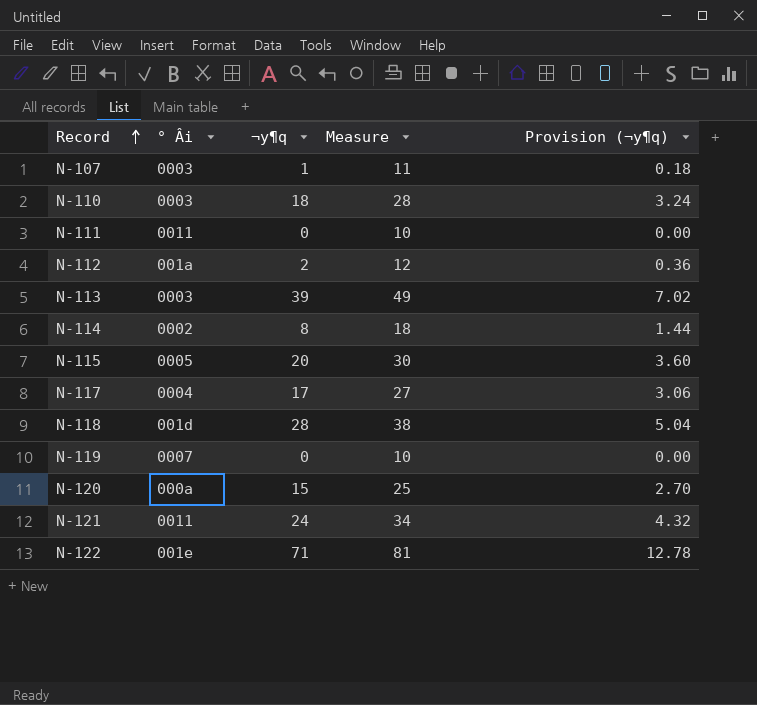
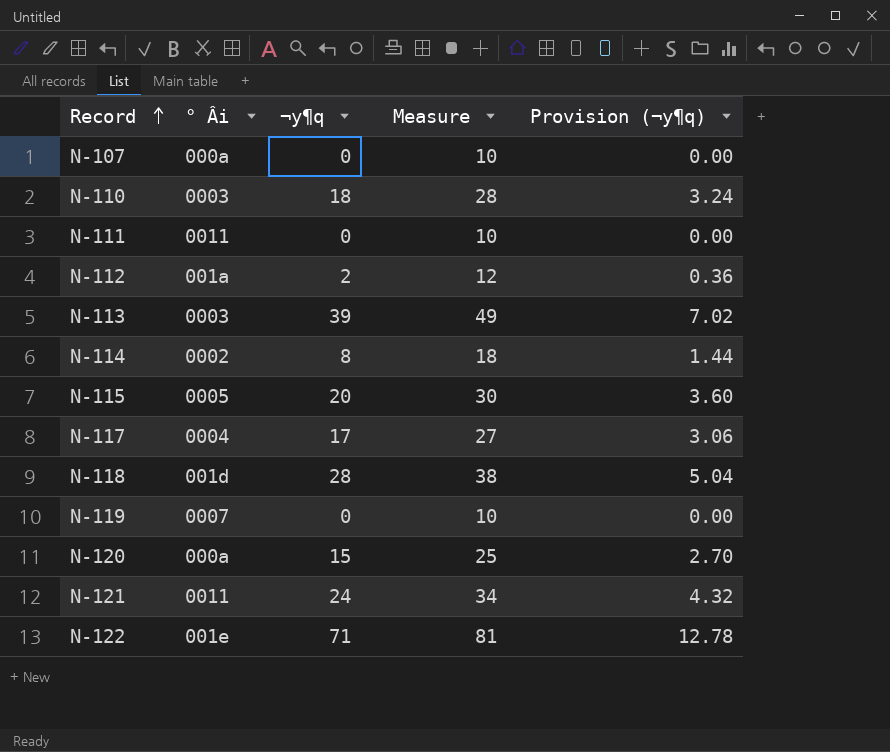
N-107 | ° Âi: 0003 -> 000a
N-107 | ¬y¶q: 1 -> 0
N-107 | Measure: 11 -> 10
N-107 | Provision (¬y¶q): 0.18 -> 0.00

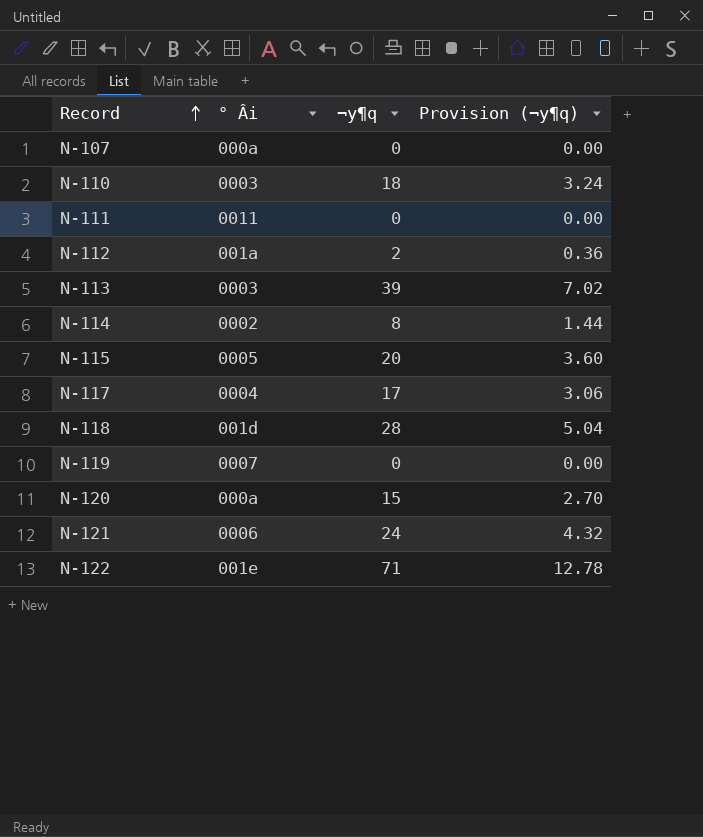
column Measure | formula: [¬y¶q] + 10 -> none
N-121 | ° Âi: 0011 -> 0006

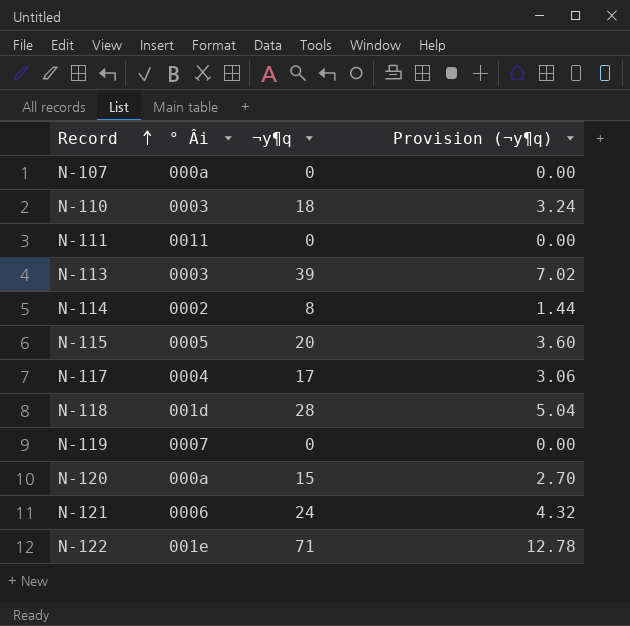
row N-112: 001a | 2 | 0.36 -> none

